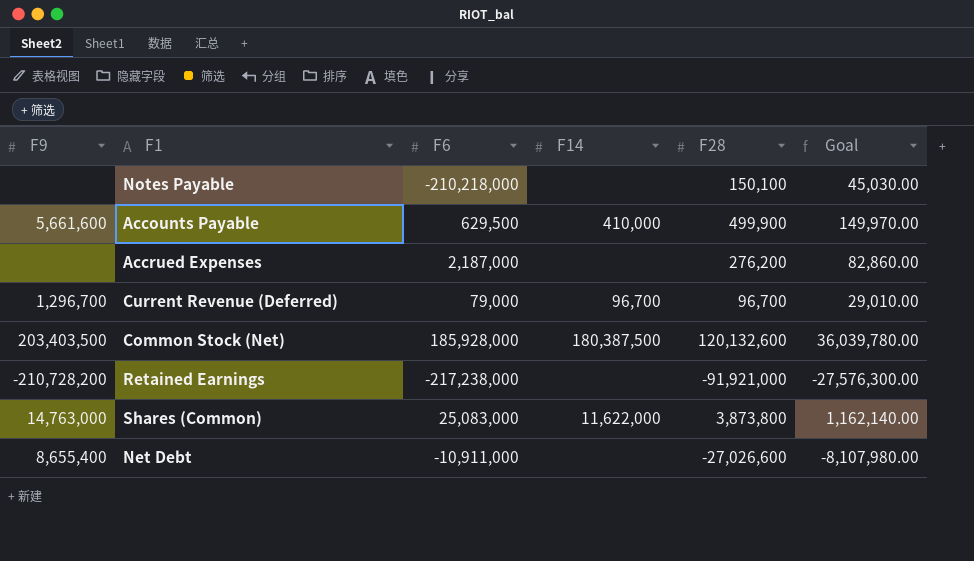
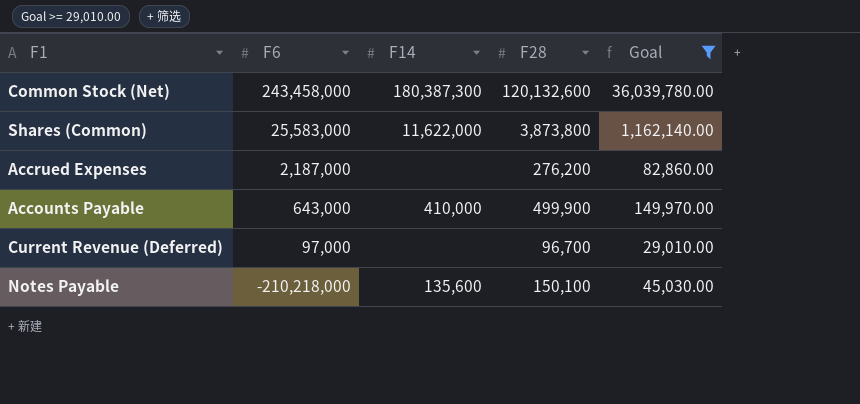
filter: none -> Goal >= 29,010.00
row order: none -> F6 descending
column F9 | position: 1 -> none
Common Stock (Net) | F6: 185,928,000 -> 243,458,000
Common Stock (Net) | F14: 180,387,500 -> 180,387,300
Shares (Common) | F6: 25,083,000 -> 25,583,000
Accounts Payable | F6: 629,500 -> 643,000
Current Revenue (Deferred) | F6: 79,000 -> 97,000
Current Revenue (Deferred) | F14: 96,700 -> none
Notes Payable | F14: none -> 135,600

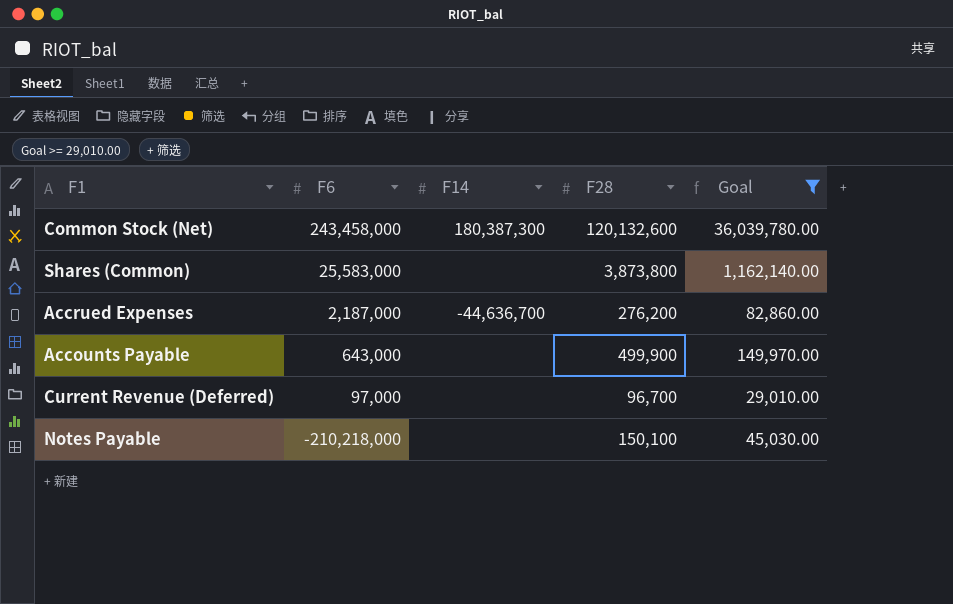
Shares (Common) | F14: 11,622,000 -> none
Accrued Expenses | F14: none -> -44,636,700
Accounts Payable | F14: 410,000 -> none
Notes Payable | F14: 135,600 -> none

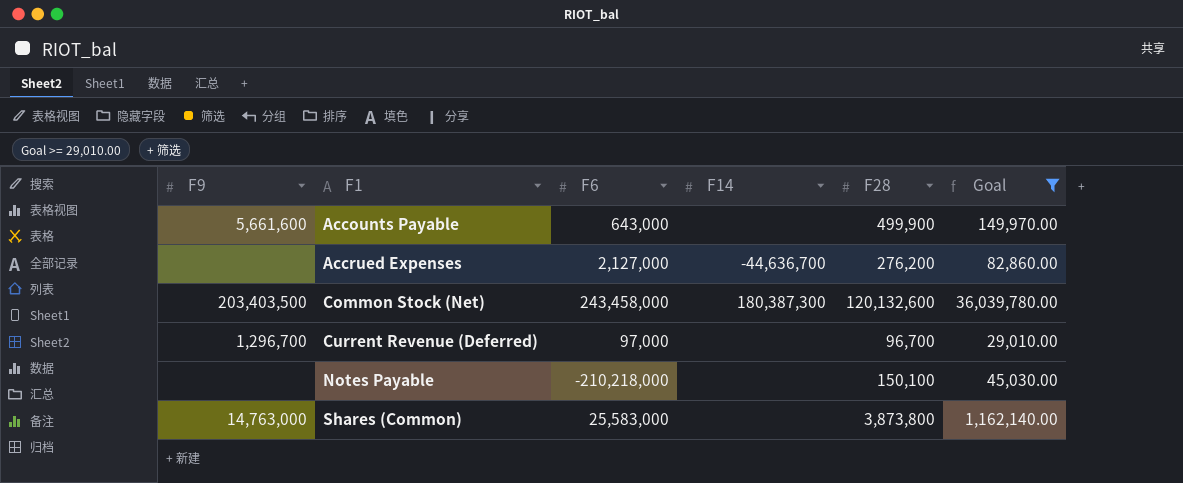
row order: F6 descending -> F1 ascending
column F9 | position: none -> 1
Accrued Expenses | F6: 2,187,000 -> 2,127,000

